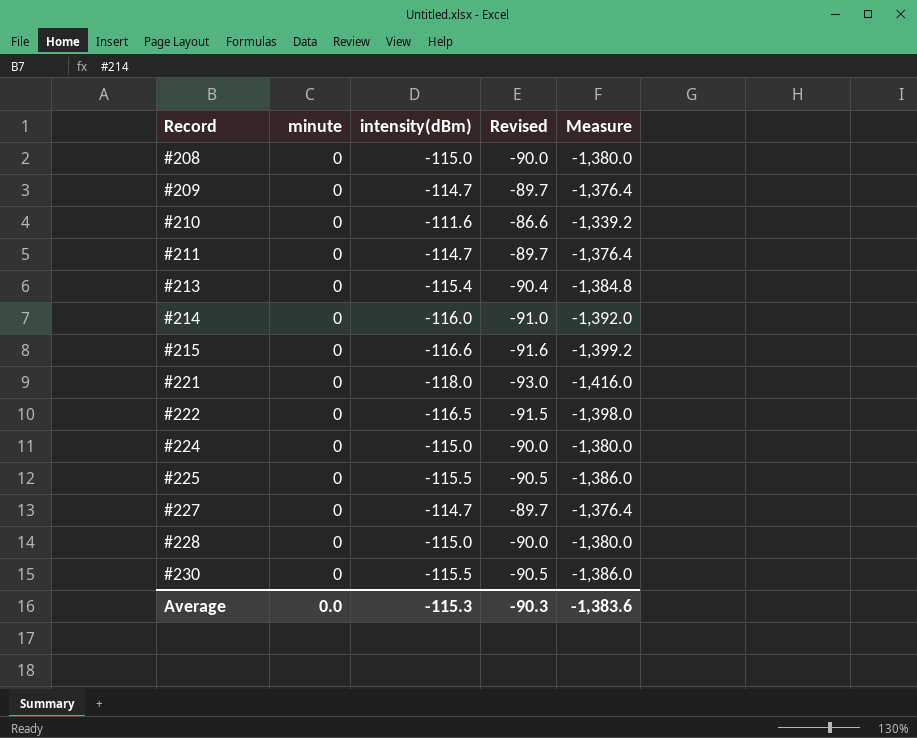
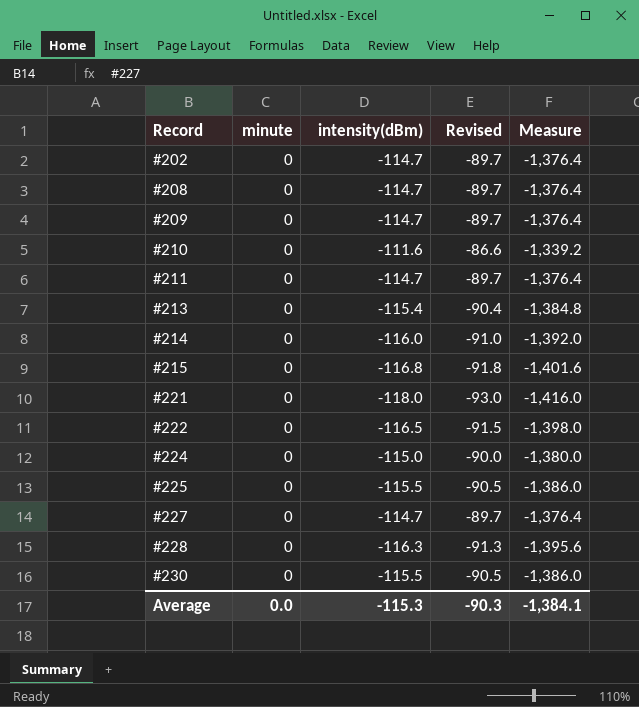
row #202: none -> 0 | -114.7 | -89.7 | -1,376.4
#208 | intensity(dBm): -115.0 -> -114.7
#208 | Revised: -90.0 -> -89.7
#208 | Measure: -1,380.0 -> -1,376.4
#215 | intensity(dBm): -116.6 -> -116.8
#215 | Revised: -91.6 -> -91.8
#215 | Measure: -1,399.2 -> -1,401.6
#228 | intensity(dBm): -115.0 -> -116.3
#228 | Revised: -90.0 -> -91.3
#228 | Measure: -1,380.0 -> -1,395.6
Average | Measure: -1,383.6 -> -1,384.1

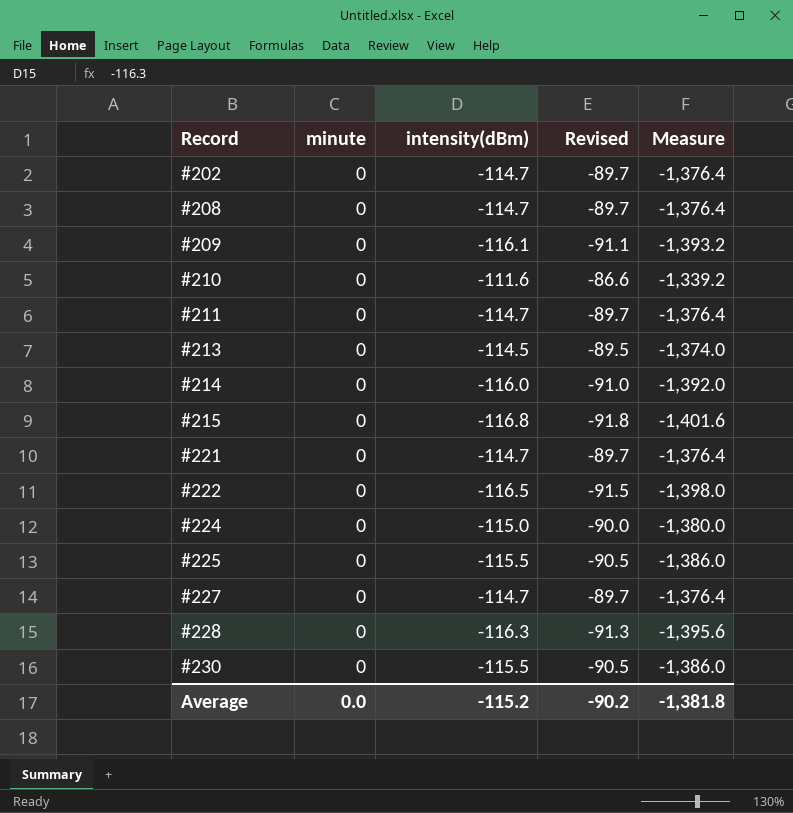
#209 | intensity(dBm): -114.7 -> -116.1
#209 | Revised: -89.7 -> -91.1
#209 | Measure: -1,376.4 -> -1,393.2
#213 | intensity(dBm): -115.4 -> -114.5
#213 | Revised: -90.4 -> -89.5
#213 | Measure: -1,384.8 -> -1,374.0
#221 | intensity(dBm): -118.0 -> -114.7
#221 | Revised: -93.0 -> -89.7
#221 | Measure: -1,416.0 -> -1,376.4
Average | intensity(dBm): -115.3 -> -115.2
Average | Revised: -90.3 -> -90.2
Average | Measure: -1,384.1 -> -1,381.8

